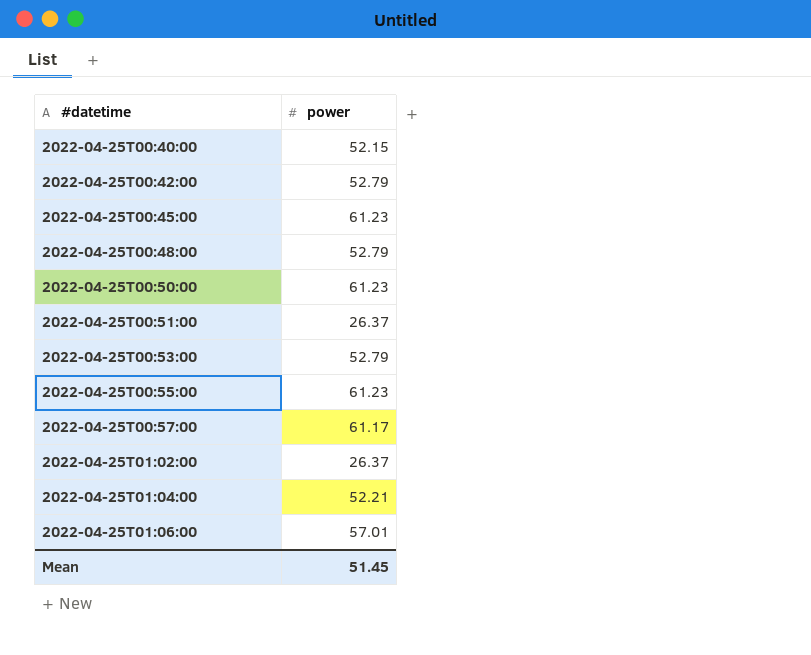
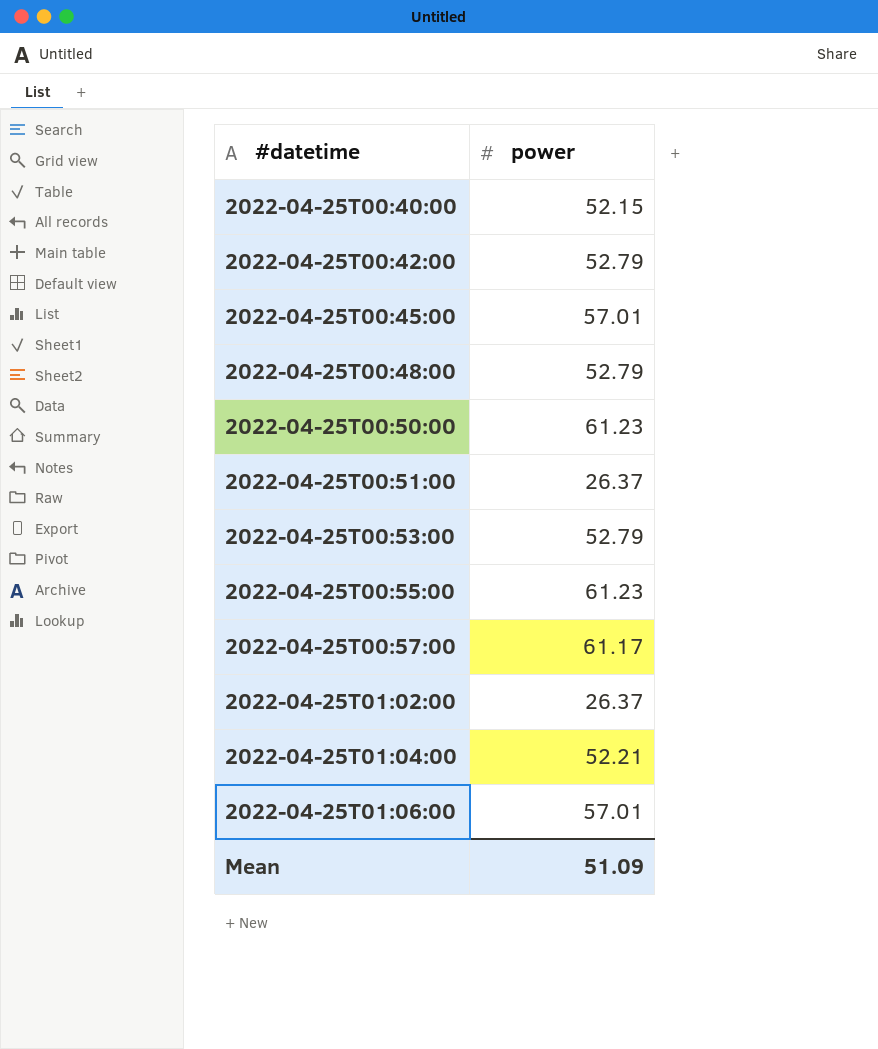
2022-04-25T00:45:00 | power: 61.23 -> 57.01
Mean | power: 51.45 -> 51.09

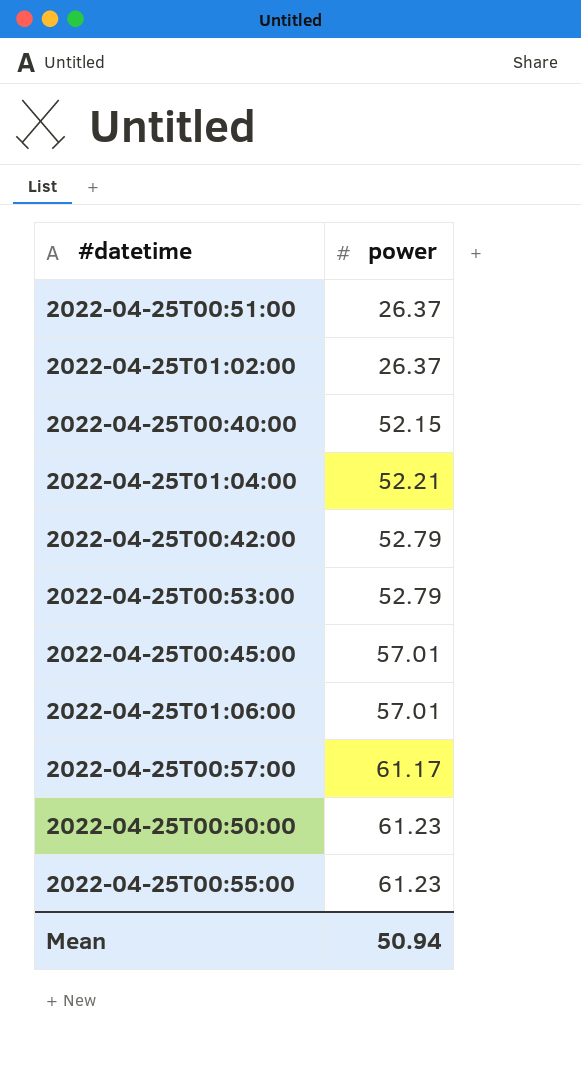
row order: #datetime ascending -> power ascending
row 2022-04-25T00:48:00: 52.79 -> none
Mean | power: 51.09 -> 50.94

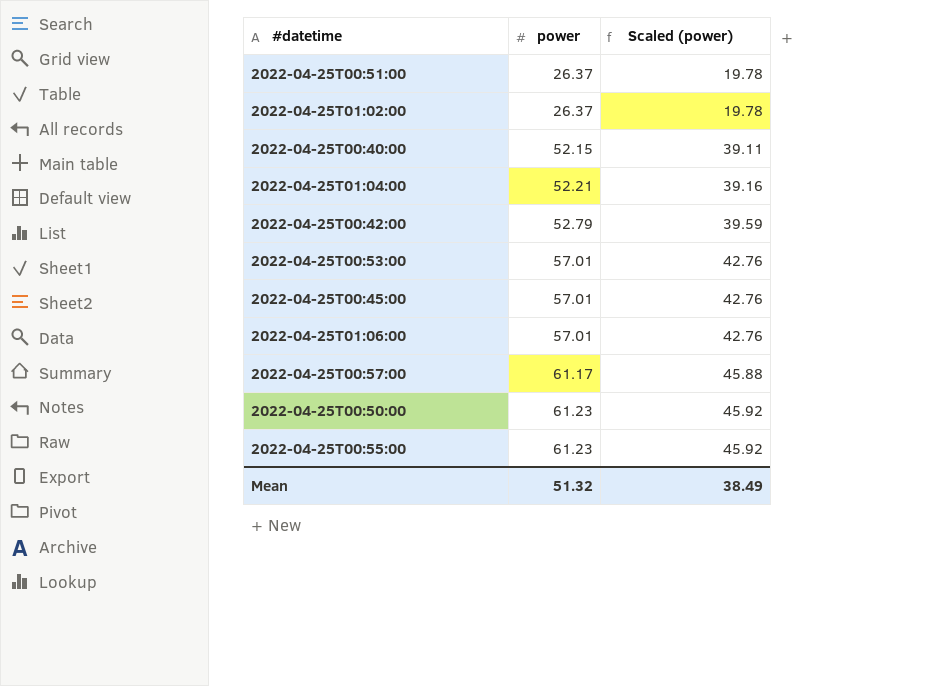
column Scaled (power) | formula: none -> [power] * 0.75
2022-04-25T00:53:00 | power: 52.79 -> 57.01
Mean | power: 50.94 -> 51.32

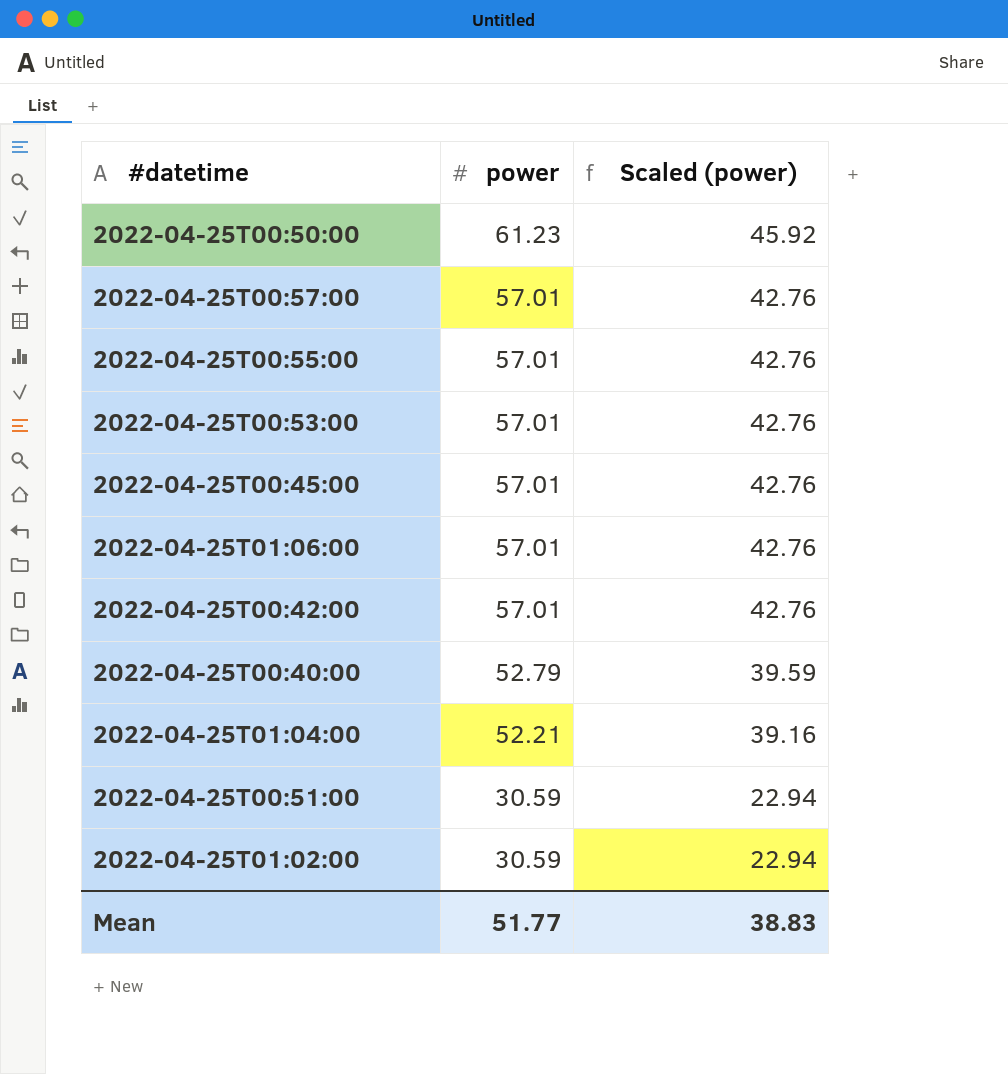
row order: power ascending -> power descending
2022-04-25T00:57:00 | power: 61.17 -> 57.01
2022-04-25T00:57:00 | Scaled (power): 45.88 -> 42.76
2022-04-25T00:55:00 | power: 61.23 -> 57.01
2022-04-25T00:55:00 | Scaled (power): 45.92 -> 42.76
2022-04-25T00:42:00 | power: 52.79 -> 57.01
2022-04-25T00:42:00 | Scaled (power): 39.59 -> 42.76
2022-04-25T00:40:00 | power: 52.15 -> 52.79
2022-04-25T00:40:00 | Scaled (power): 39.11 -> 39.59
2022-04-25T00:51:00 | power: 26.37 -> 30.59
2022-04-25T00:51:00 | Scaled (power): 19.78 -> 22.94
2022-04-25T01:02:00 | power: 26.37 -> 30.59
2022-04-25T01:02:00 | Scaled (power): 19.78 -> 22.94
Mean | power: 51.32 -> 51.77
Mean | Scaled (power): 38.49 -> 38.83

